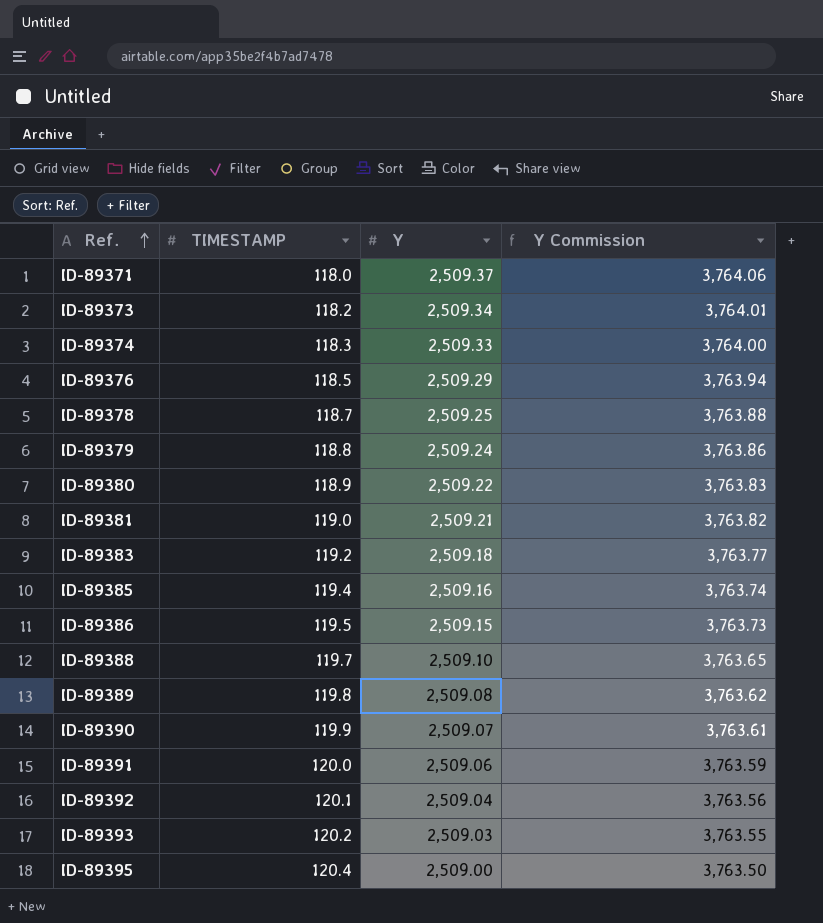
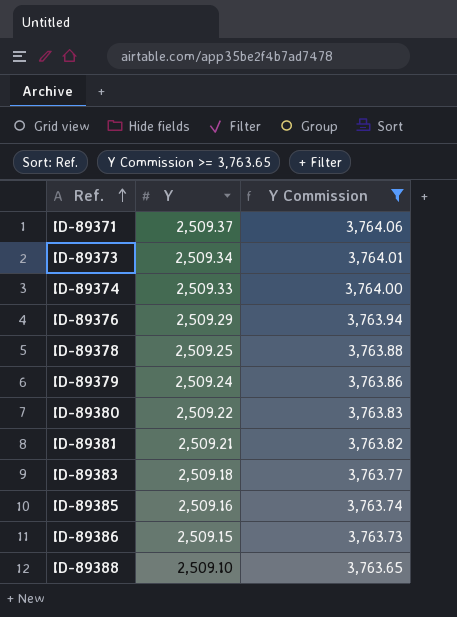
filter: none -> Y Commission >= 3,763.65
column TIMESTAMP | position: 2 -> none

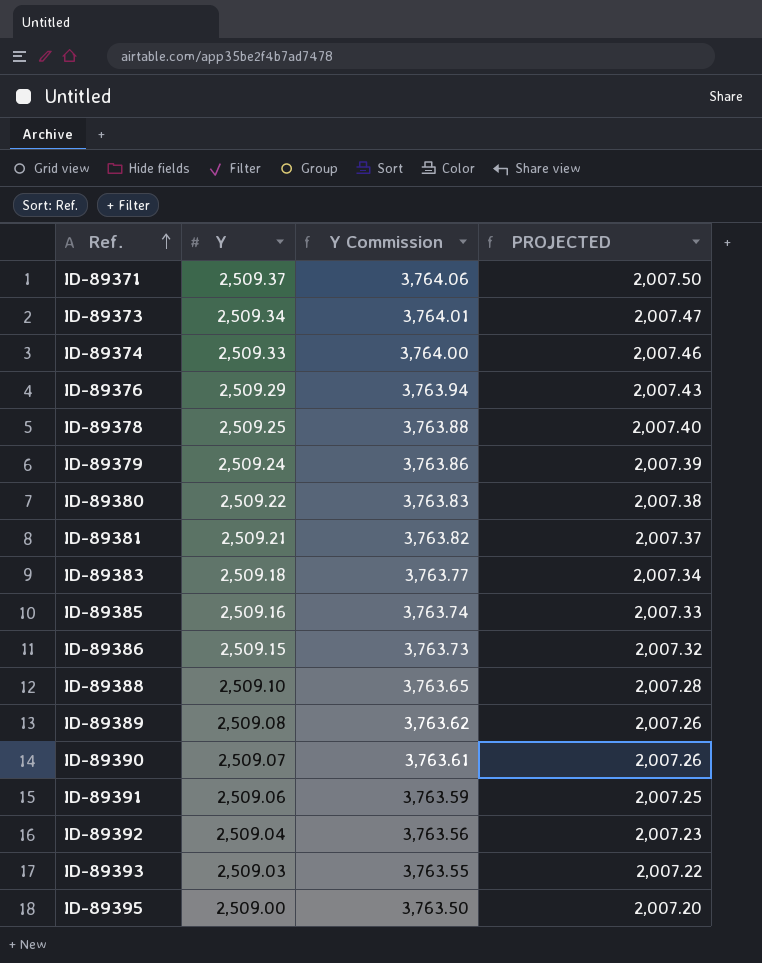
filter: Y Commission >= 3,763.65 -> none
column PROJECTED | formula: none -> [Y] * 0.8

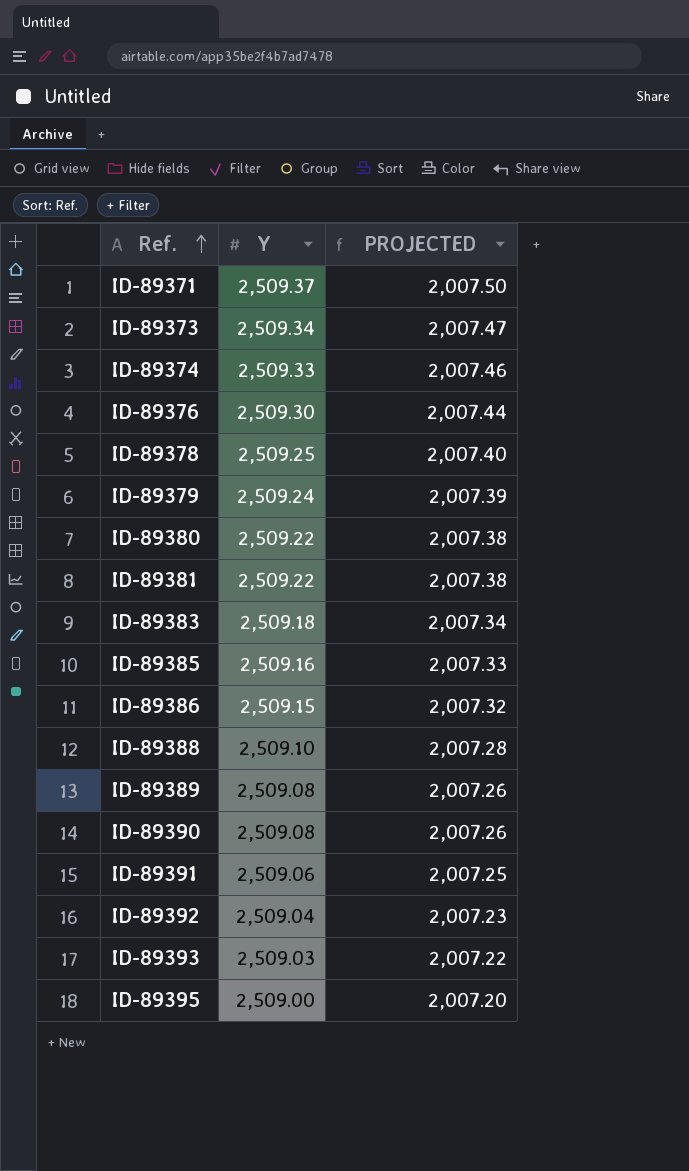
column Y Commission | formula: [Y] * 1.5 -> none
ID-89376 | Y: 2,509.29 -> 2,509.30
ID-89376 | PROJECTED: 2,007.43 -> 2,007.44
ID-89381 | Y: 2,509.21 -> 2,509.22
ID-89381 | PROJECTED: 2,007.37 -> 2,007.38
ID-89390 | Y: 2,509.07 -> 2,509.08

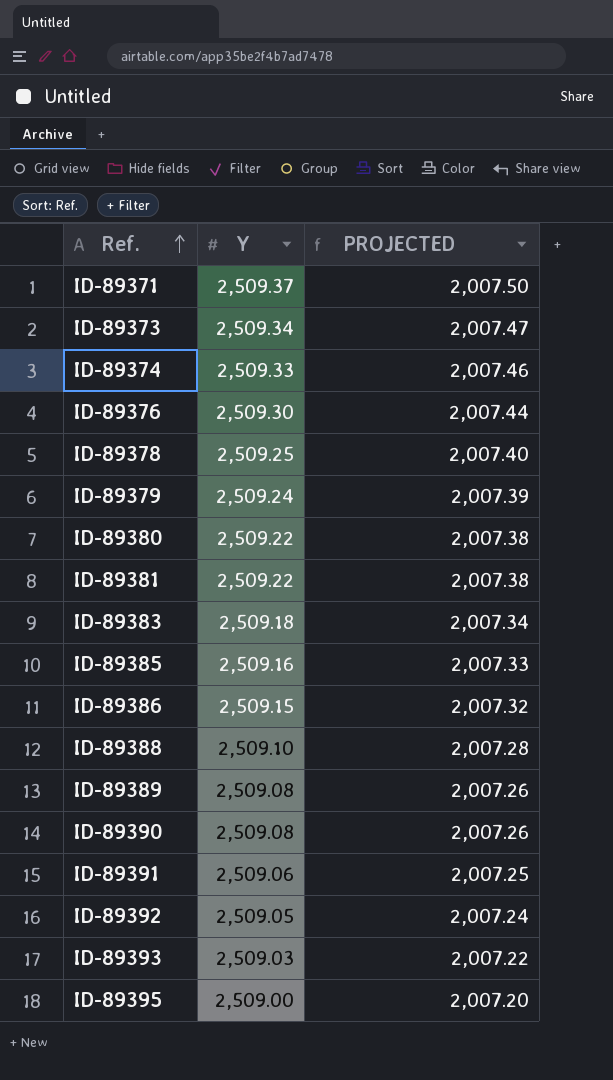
ID-89392 | Y: 2,509.04 -> 2,509.05
ID-89392 | PROJECTED: 2,007.23 -> 2,007.24

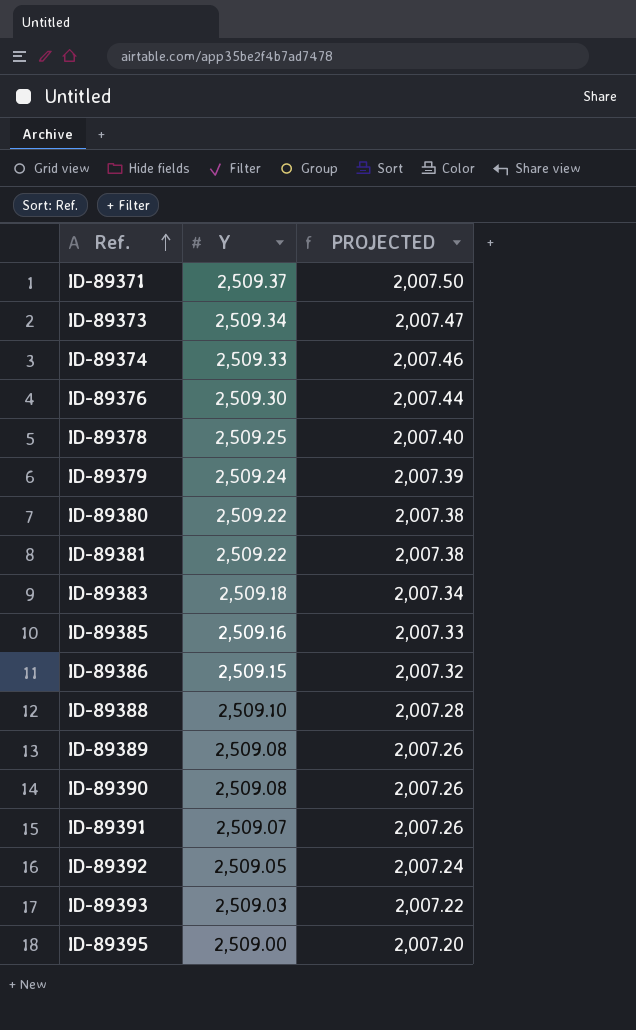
ID-89391 | Y: 2,509.06 -> 2,509.07
ID-89391 | PROJECTED: 2,007.25 -> 2,007.26

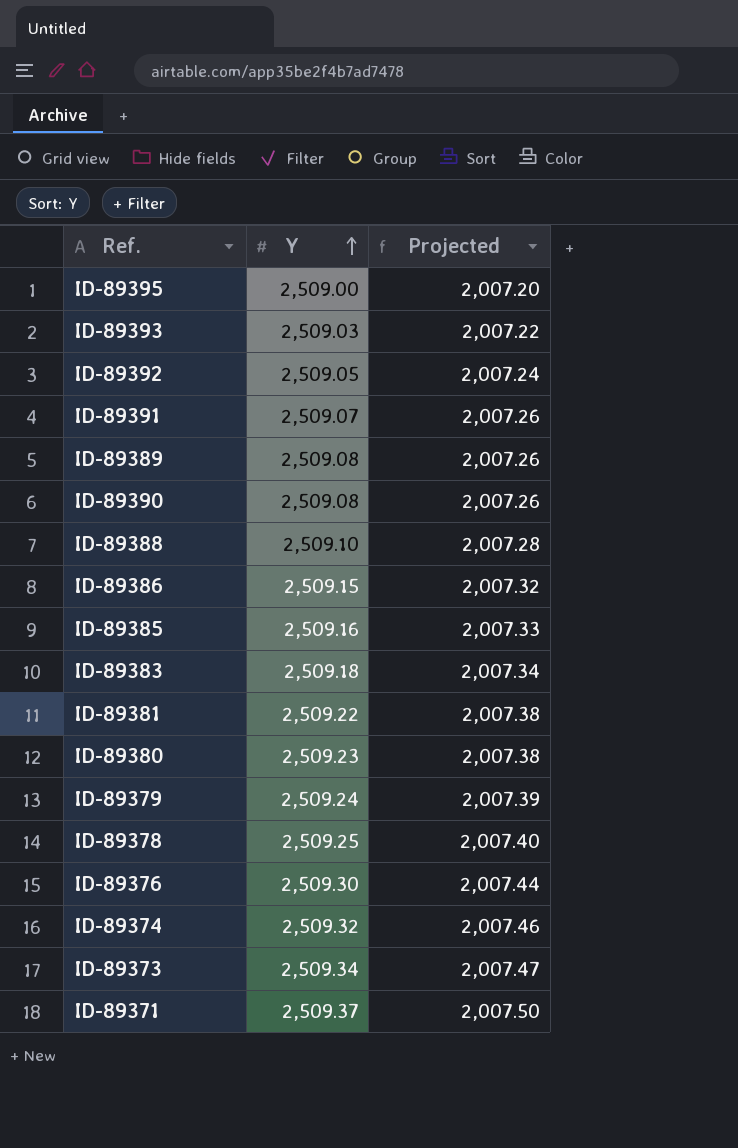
row order: Ref. ascending -> Y ascending
column name: PROJECTED -> Projected
ID-89380 | Y: 2,509.22 -> 2,509.23
ID-89374 | Y: 2,509.33 -> 2,509.32

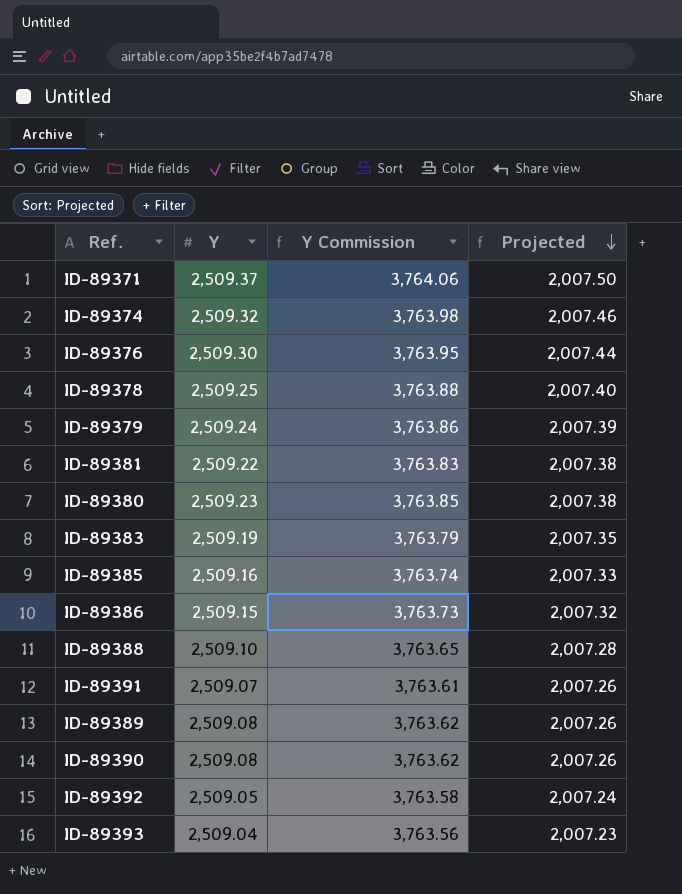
row order: Y ascending -> Projected descending
column Y Commission | formula: none -> [Y] * 1.5
row ID-89395: 2,509.00 | 2,007.20 -> none
row ID-89373: 2,509.34 | 2,007.47 -> none
ID-89383 | Y: 2,509.18 -> 2,509.19
ID-89383 | Projected: 2,007.34 -> 2,007.35
ID-89393 | Y: 2,509.03 -> 2,509.04
ID-89393 | Projected: 2,007.22 -> 2,007.23

